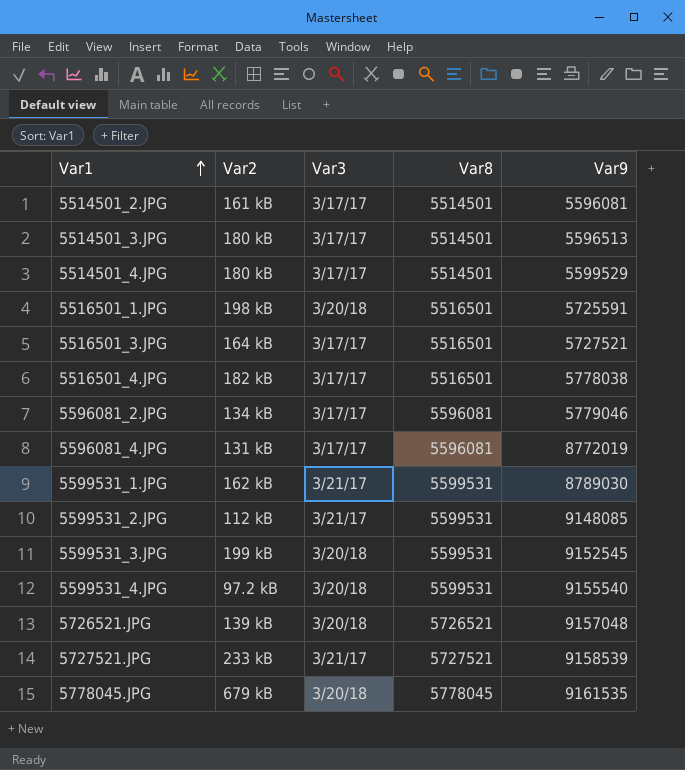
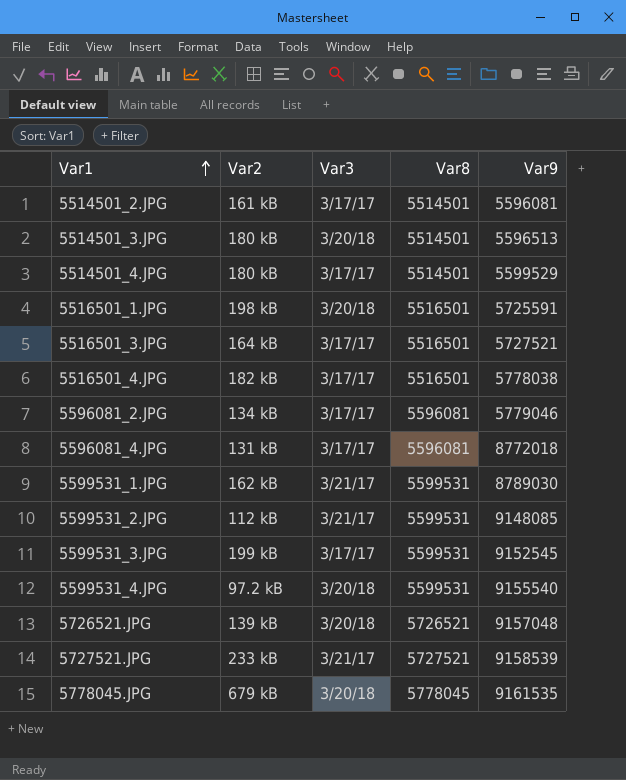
5514501_3.JPG | Var3: 3/17/17 -> 3/20/18
5596081_4.JPG | Var9: 8772019 -> 8772018
5599531_3.JPG | Var3: 3/20/18 -> 3/17/17

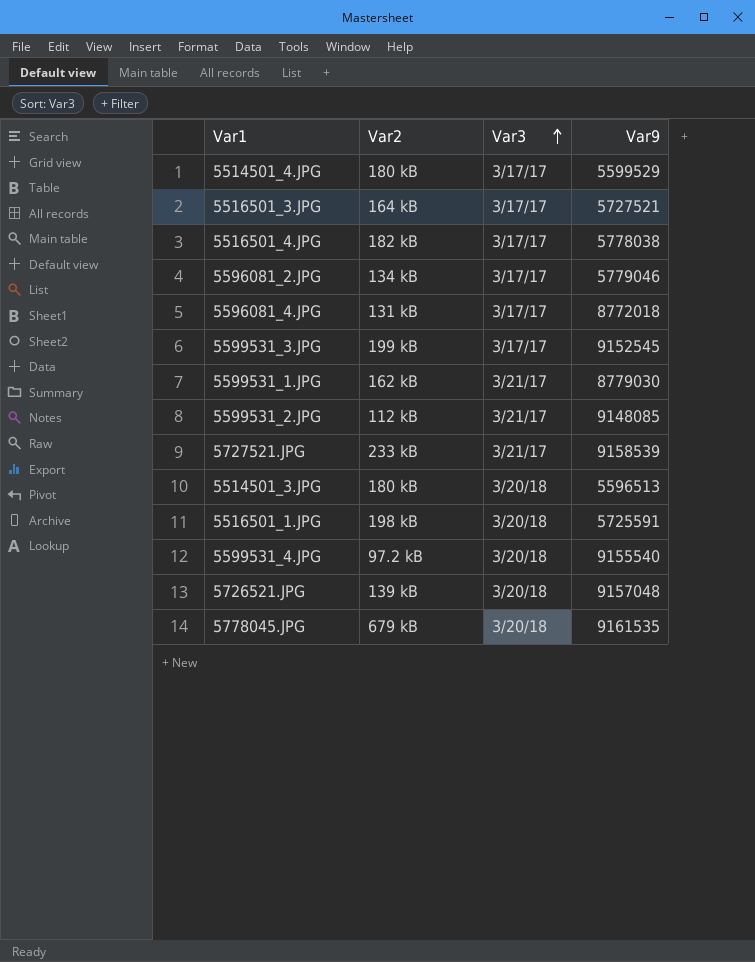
row order: Var1 ascending -> Var3 ascending
column Var8 | position: 4 -> none
row 5514501_2.JPG: 161 kB | 3/17/17 | 5514501 | 5596081 -> none
5599531_1.JPG | Var9: 8789030 -> 8779030

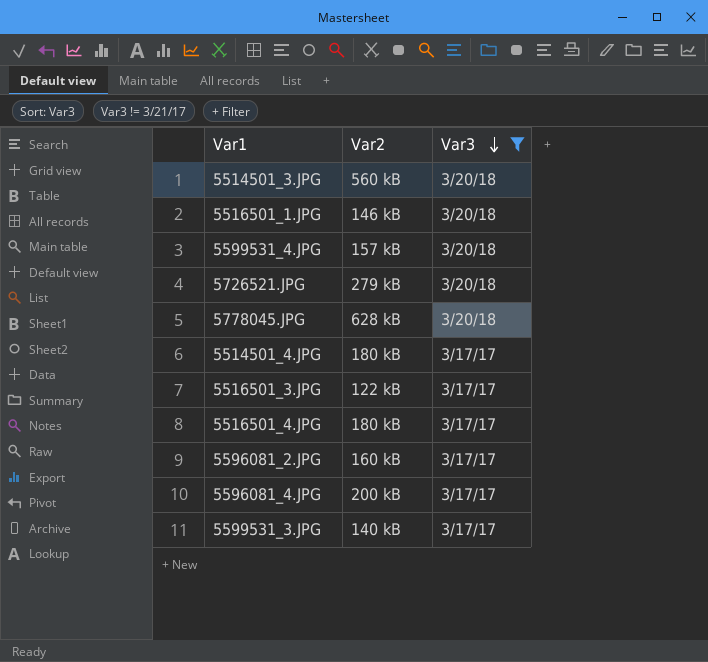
filter: none -> Var3 != 3/21/17
row order: Var3 ascending -> Var3 descending
column Var9 | position: 4 -> none
5514501_3.JPG | Var2: 180 kB -> 560 kB
5516501_1.JPG | Var2: 198 kB -> 146 kB
5599531_4.JPG | Var2: 97.2 kB -> 157 kB
5726521.JPG | Var2: 139 kB -> 279 kB
5778045.JPG | Var2: 679 kB -> 628 kB
5516501_3.JPG | Var2: 164 kB -> 122 kB
5516501_4.JPG | Var2: 182 kB -> 180 kB
5596081_2.JPG | Var2: 134 kB -> 160 kB
5596081_4.JPG | Var2: 131 kB -> 200 kB
5599531_3.JPG | Var2: 199 kB -> 140 kB

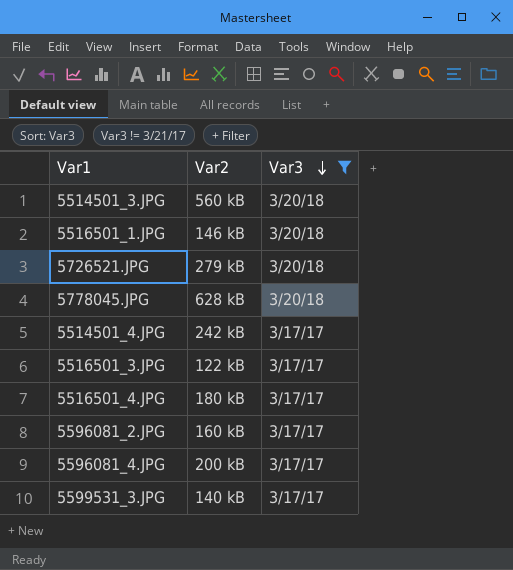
row 5599531_4.JPG: 157 kB | 3/20/18 -> none
5514501_4.JPG | Var2: 180 kB -> 242 kB

